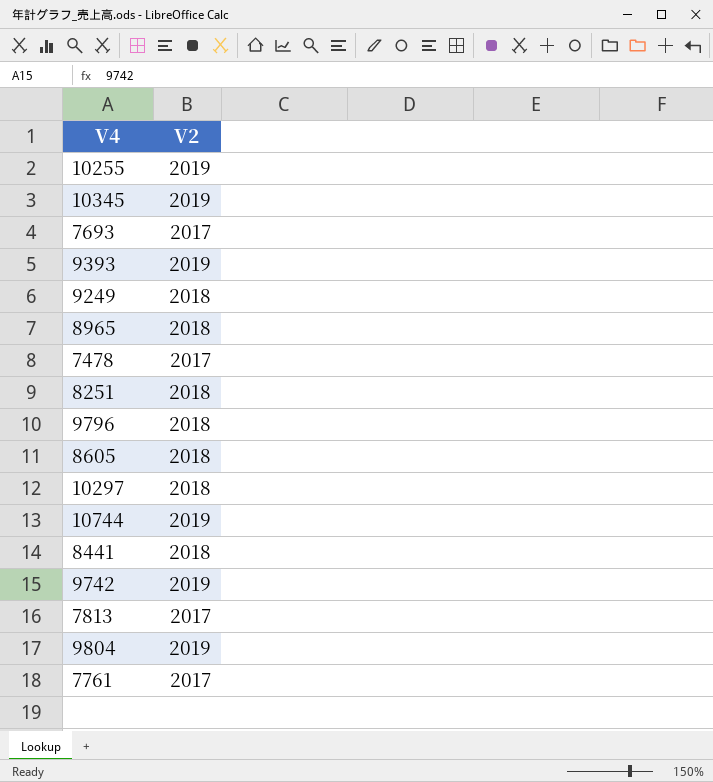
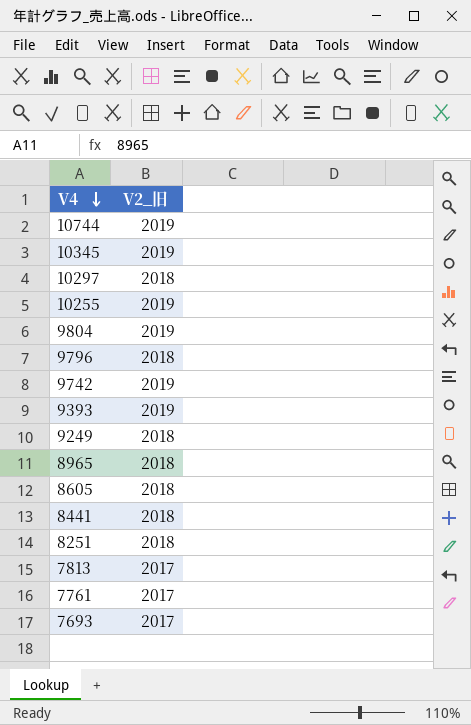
row order: none -> V4 descending
column name: V2 -> V2_旧
row 7478: 2017 -> none

